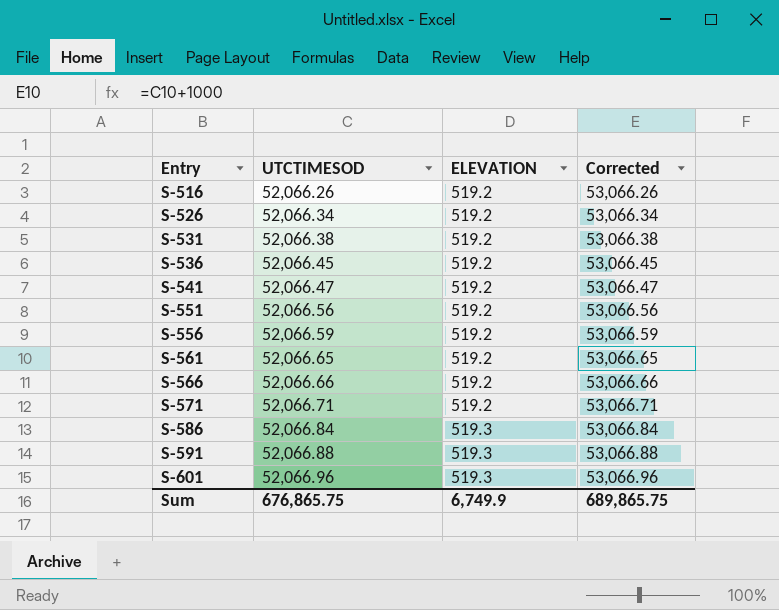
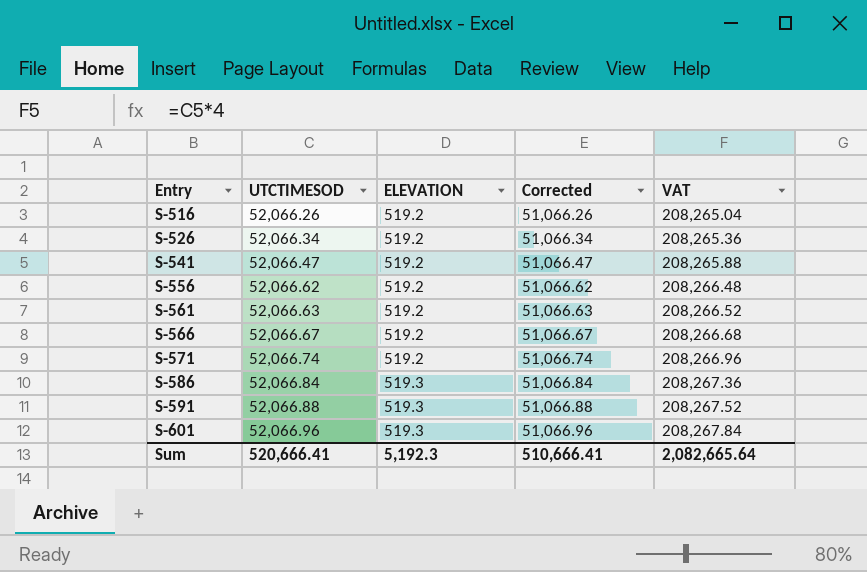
column Corrected | formula: [UTCTIMESOD] + 1000 -> [UTCTIMESOD] - 1000
column VAT | formula: none -> [UTCTIMESOD] * 4
row S-531: 52,066.38 | 519.2 | 53,066.38 -> none
row S-536: 52,066.45 | 519.2 | 53,066.45 -> none
row S-551: 52,066.56 | 519.2 | 53,066.56 -> none
S-556 | UTCTIMESOD: 52,066.59 -> 52,066.62
S-561 | UTCTIMESOD: 52,066.65 -> 52,066.63
S-566 | UTCTIMESOD: 52,066.66 -> 52,066.67
S-571 | UTCTIMESOD: 52,066.71 -> 52,066.74
Sum | UTCTIMESOD: 676,865.75 -> 520,666.41
Sum | ELEVATION: 6,749.9 -> 5,192.3
Sum | Corrected: 689,865.75 -> 510,666.41

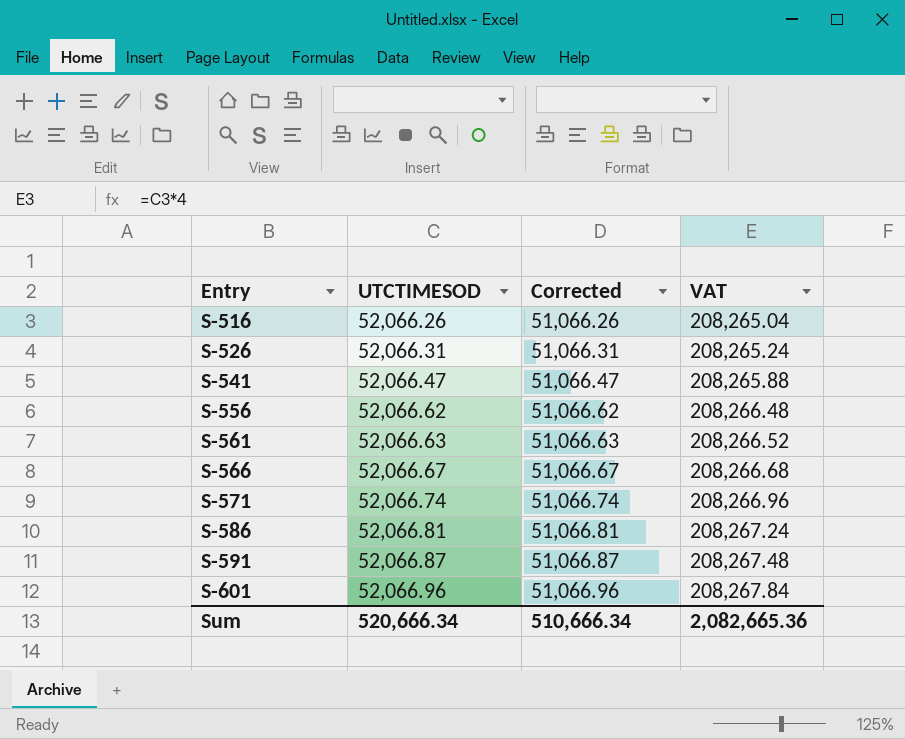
column ELEVATION | position: 3 -> none
S-526 | UTCTIMESOD: 52,066.34 -> 52,066.31
S-526 | Corrected: 51,066.34 -> 51,066.31
S-526 | VAT: 208,265.36 -> 208,265.24
S-586 | UTCTIMESOD: 52,066.84 -> 52,066.81
S-586 | Corrected: 51,066.84 -> 51,066.81
S-586 | VAT: 208,267.36 -> 208,267.24
S-591 | UTCTIMESOD: 52,066.88 -> 52,066.87
S-591 | Corrected: 51,066.88 -> 51,066.87
S-591 | VAT: 208,267.52 -> 208,267.48
Sum | UTCTIMESOD: 520,666.41 -> 520,666.34
Sum | Corrected: 510,666.41 -> 510,666.34
Sum | VAT: 2,082,665.64 -> 2,082,665.36

